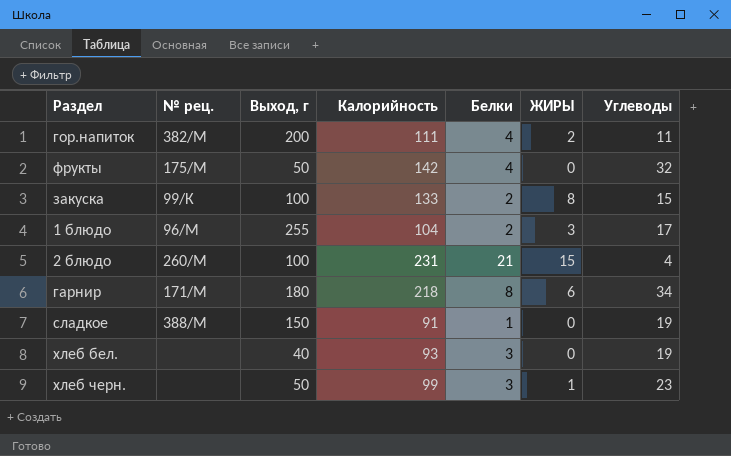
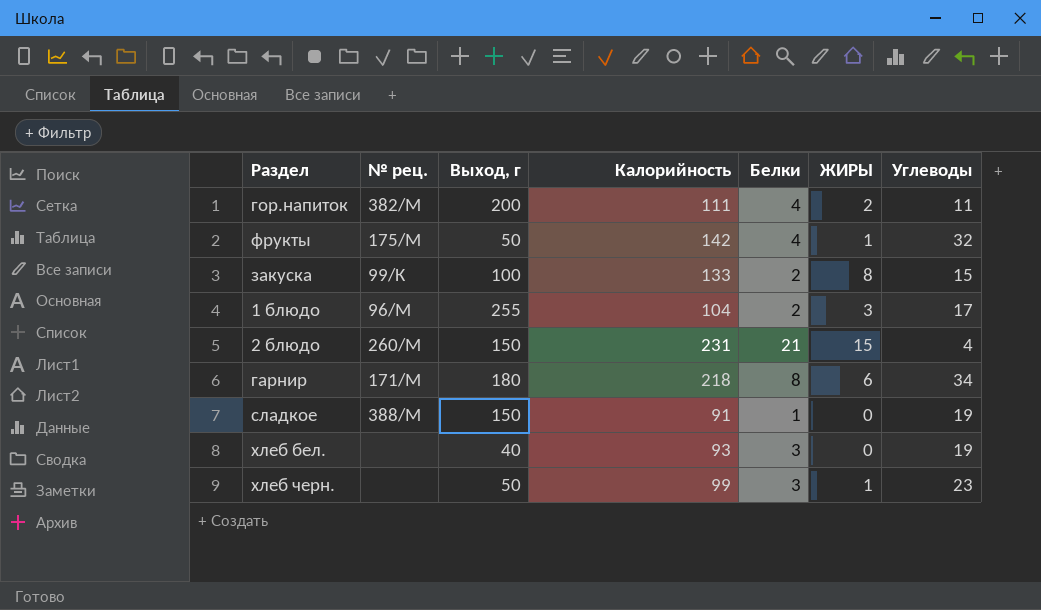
фрукты | ЖИРЫ: 0 -> 1
2 блюдо | Выход, г: 100 -> 150

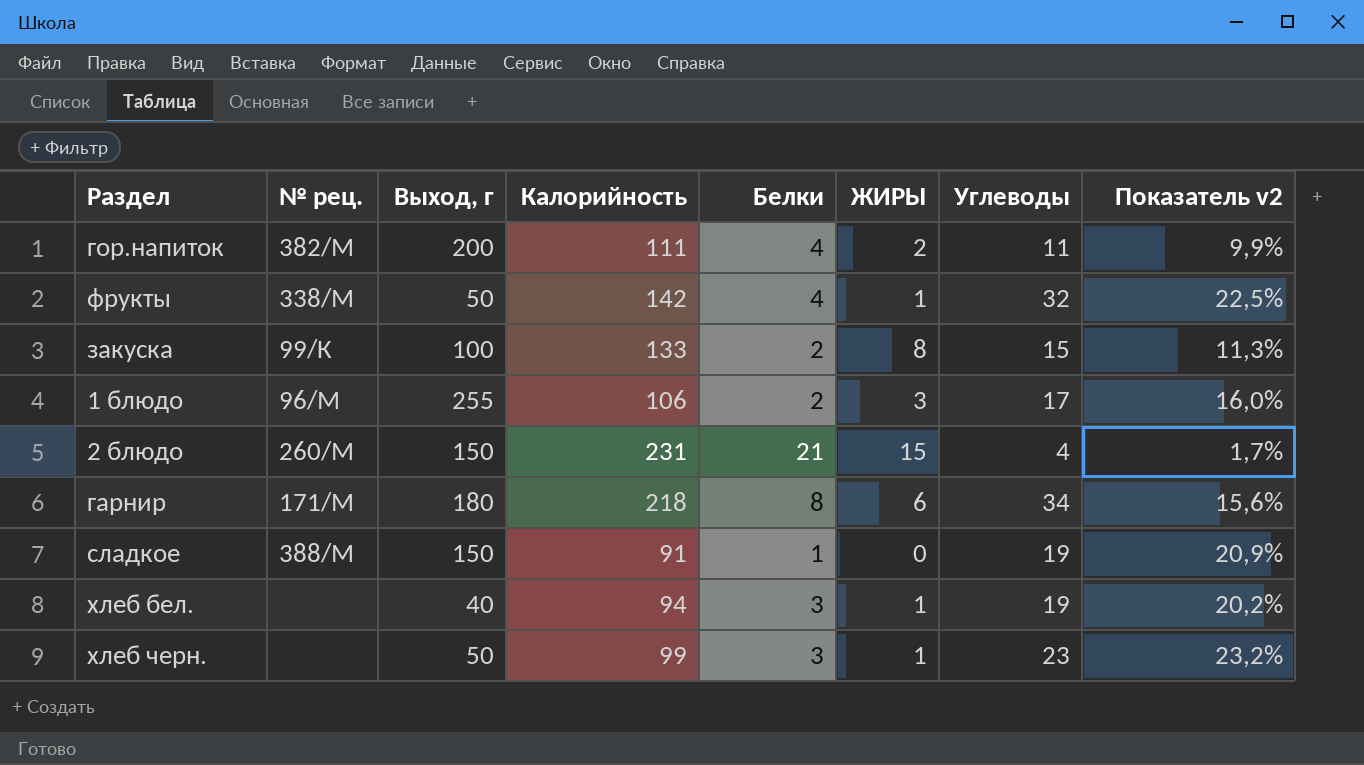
column Показатель v2 | formula: none -> [Углеводы] / [Калорийность]
фрукты | № рец.: 175/М -> 338/М
1 блюдо | Калорийность: 104 -> 106
хлеб бел. | Калорийность: 93 -> 94
хлеб бел. | ЖИРЫ: 0 -> 1

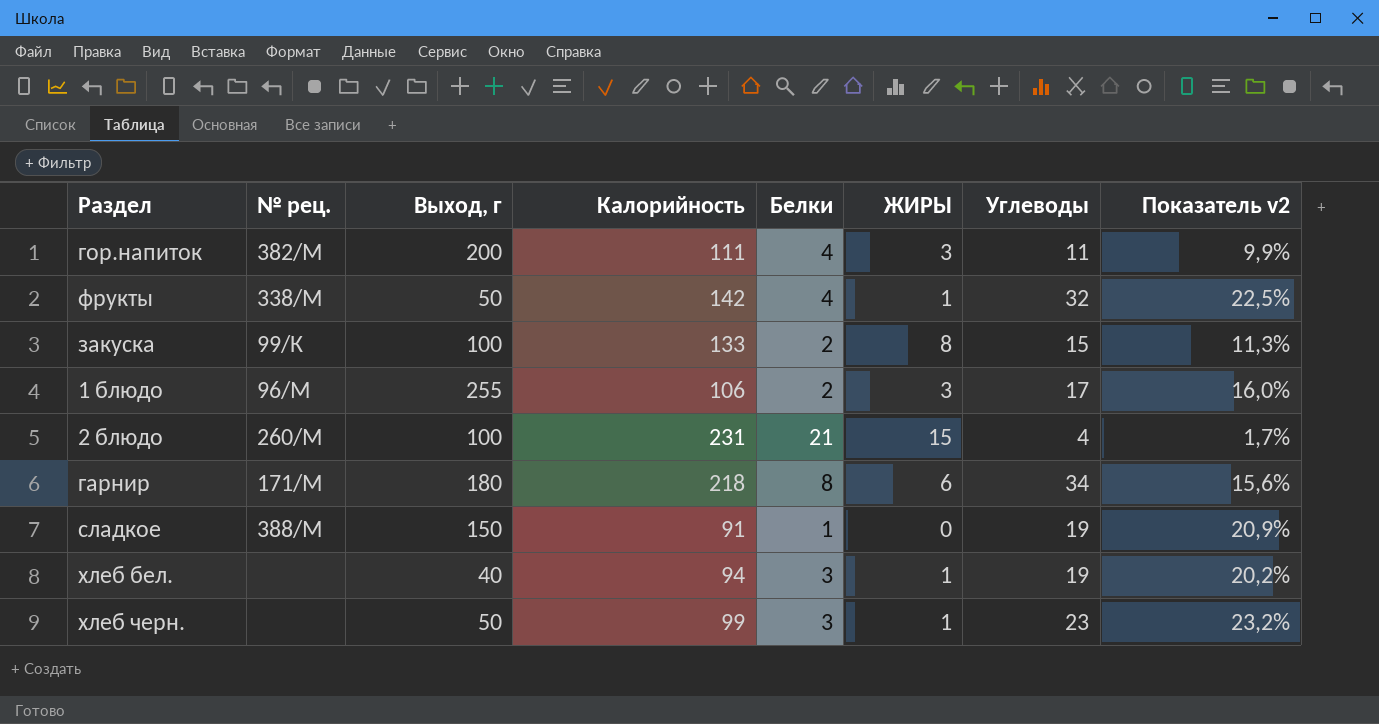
гор.напиток | ЖИРЫ: 2 -> 3
2 блюдо | Выход, г: 150 -> 100

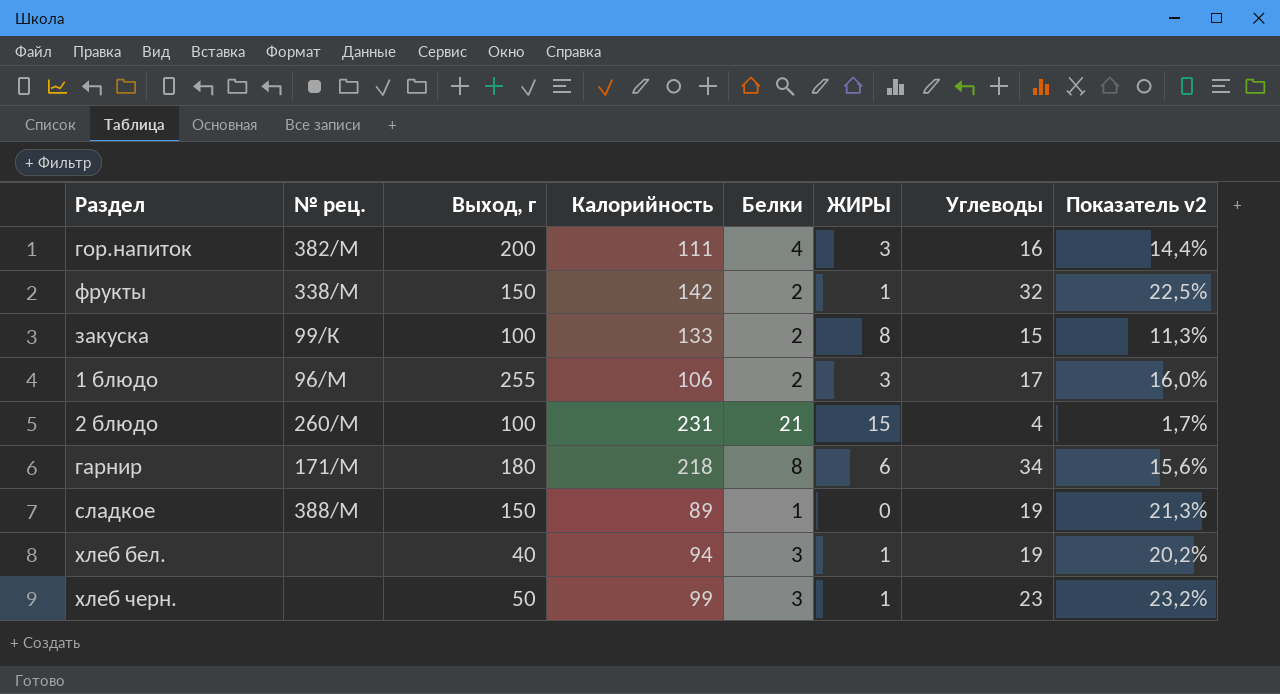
гор.напиток | Углеводы: 11 -> 16
гор.напиток | Показатель v2: 9,9% -> 14,4%
фрукты | Выход, г: 50 -> 150
фрукты | Белки: 4 -> 2
сладкое | Калорийность: 91 -> 89
сладкое | Показатель v2: 20,9% -> 21,3%

